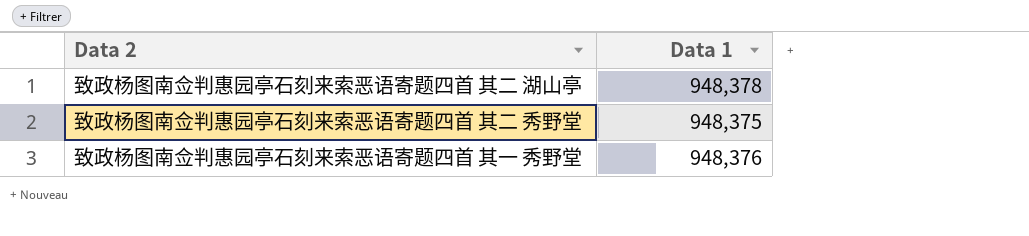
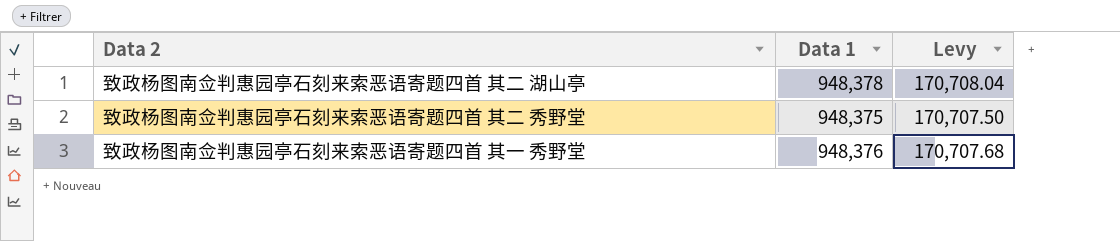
column Levy | formula: none -> [Data 1] * 0.18

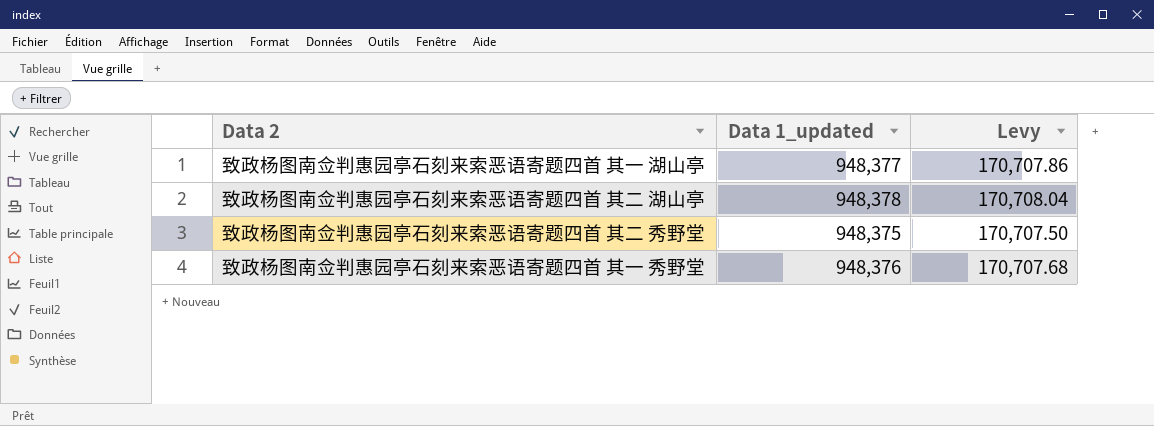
column name: Data 1 -> Data 1_updated
row 致政杨图南佥判惠园亭石刻来索恶语寄题四首 其一 湖山亭: none -> 948,377 | 170,707.86

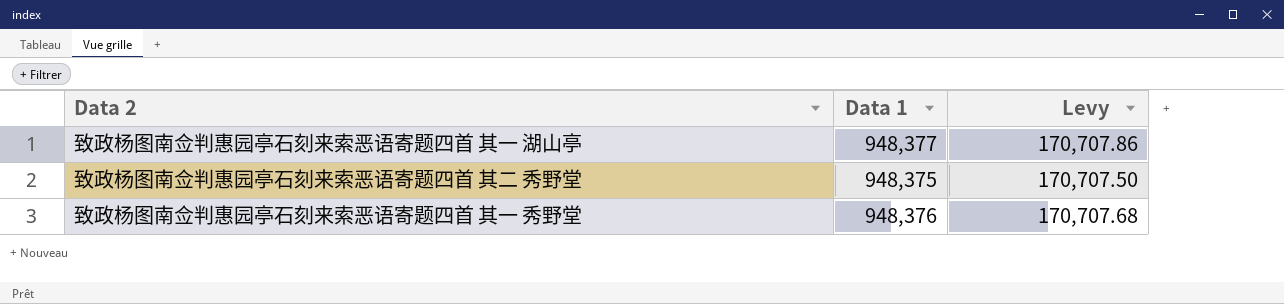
column name: Data 1_updated -> Data 1
row 致政杨图南佥判惠园亭石刻来索恶语寄题四首 其二 湖山亭: 948,378 | 170,708.04 -> none

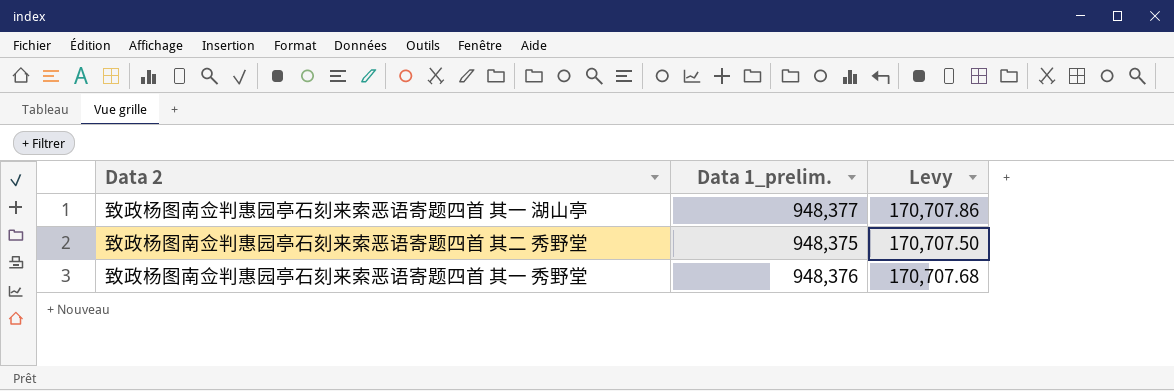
column name: Data 1 -> Data 1_prelim.

